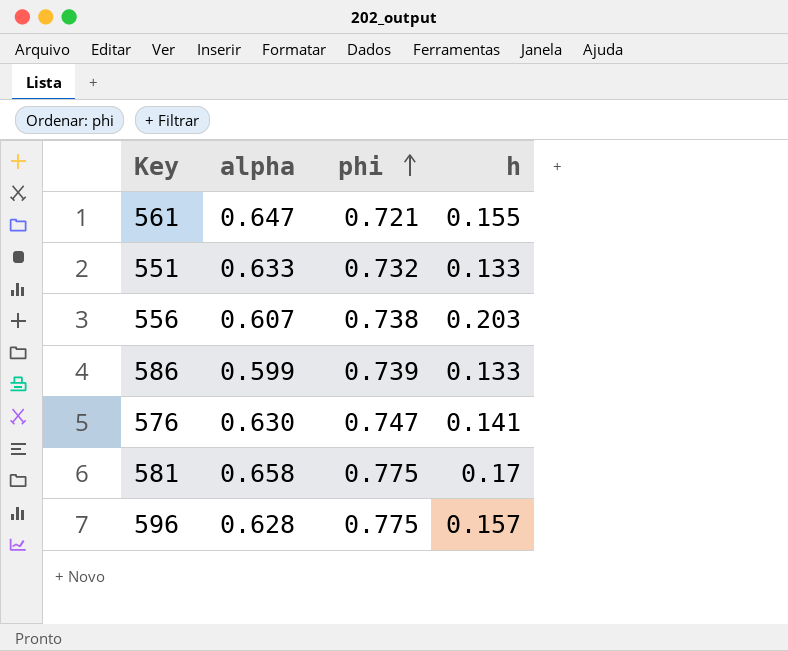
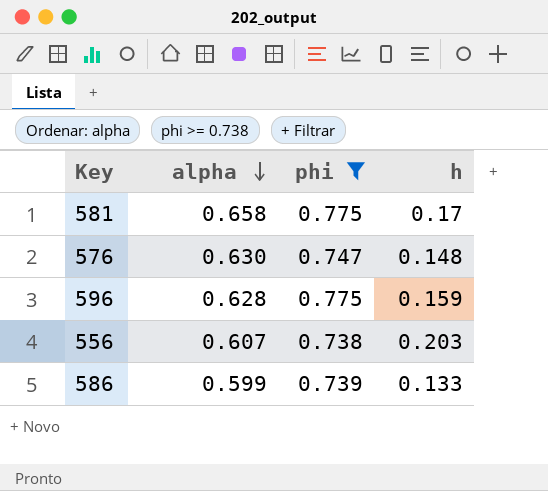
filter: none -> phi >= 0.738
row order: phi ascending -> alpha descending
576 | h: 0.141 -> 0.148
596 | h: 0.157 -> 0.159

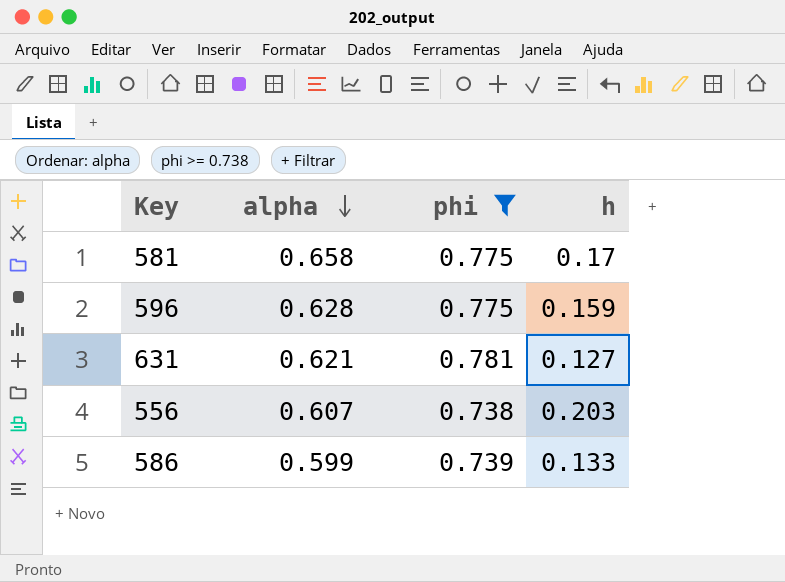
row 576: 0.630 | 0.747 | 0.148 -> none
row 631: none -> 0.621 | 0.781 | 0.127

